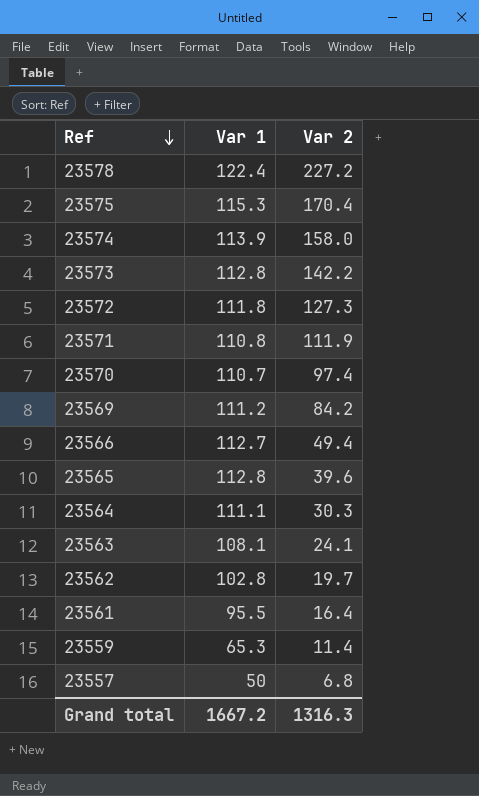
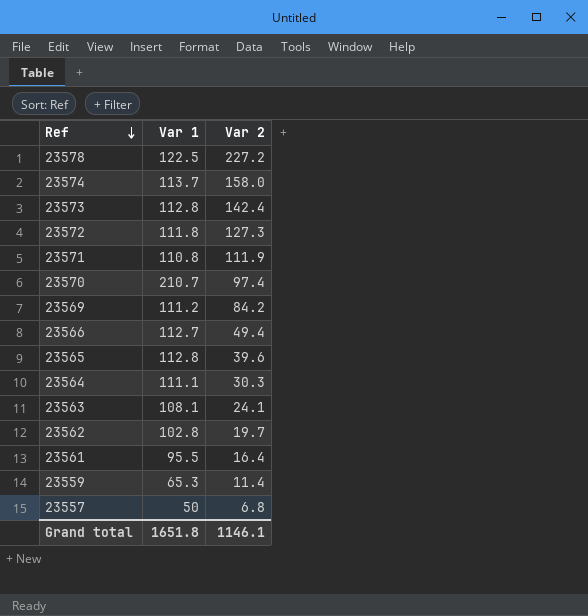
row 23575: 115.3 | 170.4 -> none
23578 | Var 1: 122.4 -> 122.5
23574 | Var 1: 113.9 -> 113.7
23573 | Var 2: 142.2 -> 142.4
23570 | Var 1: 110.7 -> 210.7
Grand total | Var 1: 1667.2 -> 1651.8
Grand total | Var 2: 1316.3 -> 1146.1

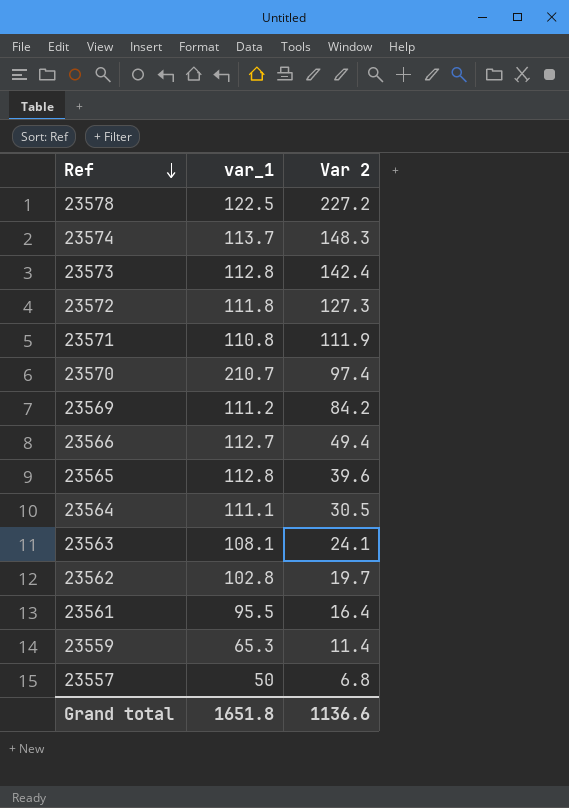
column name: Var 1 -> var_1
23574 | Var 2: 158.0 -> 148.3
23564 | Var 2: 30.3 -> 30.5
Grand total | Var 2: 1146.1 -> 1136.6

